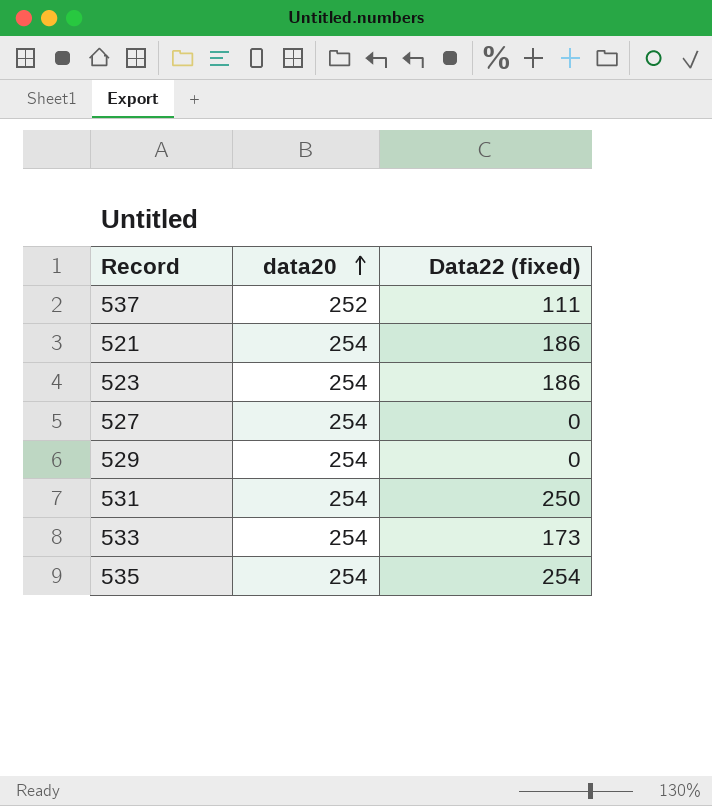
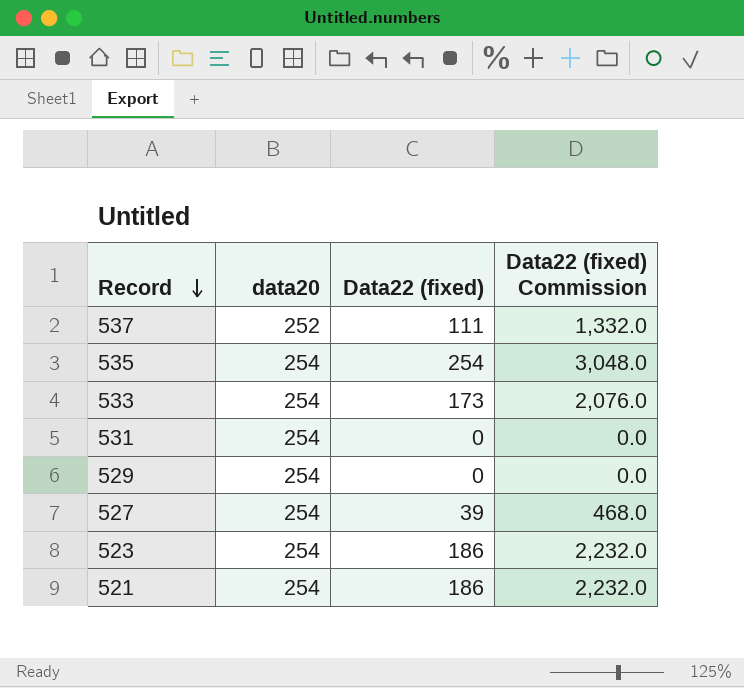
row order: data20 ascending -> Record descending
column Data22 (fixed) Commission | formula: none -> [Data22 (fixed)] * 12
531 | Data22 (fixed): 250 -> 0
527 | Data22 (fixed): 0 -> 39

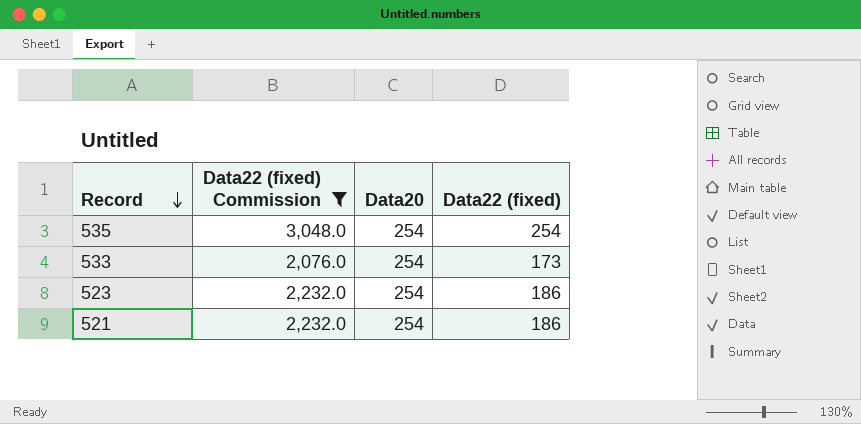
filter: none -> Data22 (fixed) Commission >= 2,076.0
column Data22 (fixed) Commission | position: 4 -> 2
column name: data20 -> Data20

